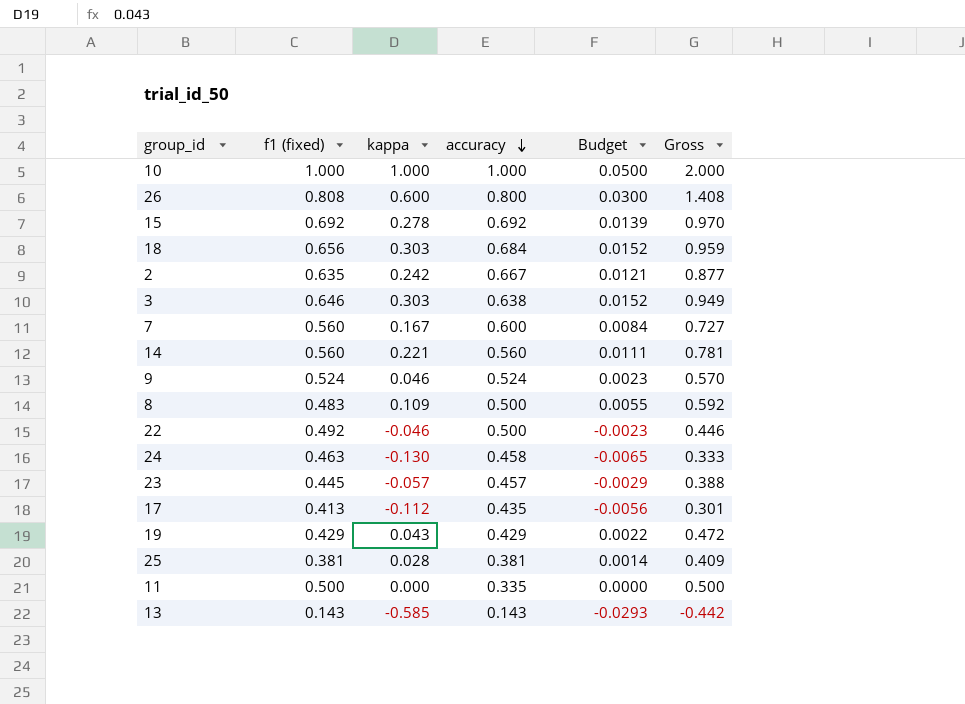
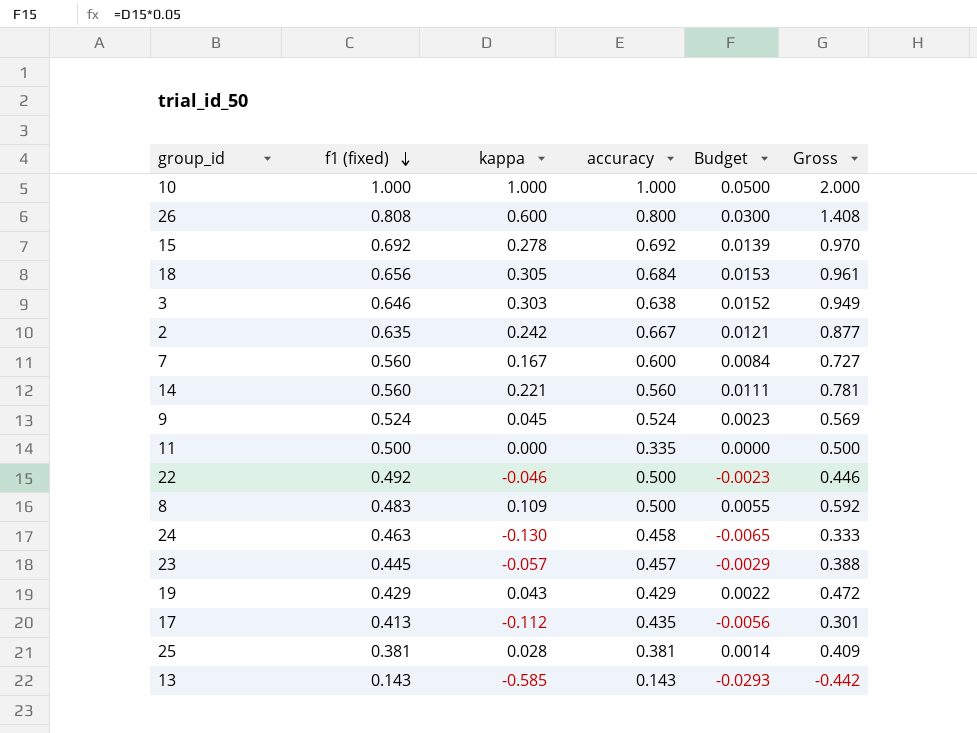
row order: accuracy descending -> f1 (fixed) descending
18 | kappa: 0.303 -> 0.305
18 | Budget: 0.0152 -> 0.0153
18 | Gross: 0.959 -> 0.961
9 | kappa: 0.046 -> 0.045
9 | Gross: 0.570 -> 0.569

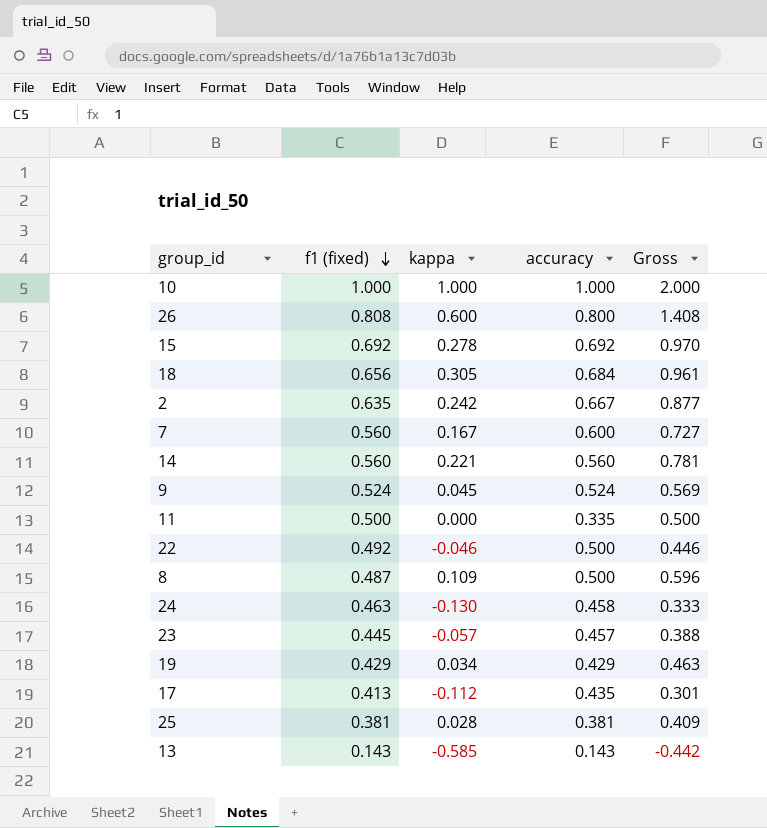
column Budget | formula: [kappa] * 0.05 -> none
row 3: 0.646 | 0.303 | 0.638 | 0.0152 | 0.949 -> none
8 | f1 (fixed): 0.483 -> 0.487
8 | Gross: 0.592 -> 0.596
19 | kappa: 0.043 -> 0.034
19 | Gross: 0.472 -> 0.463

